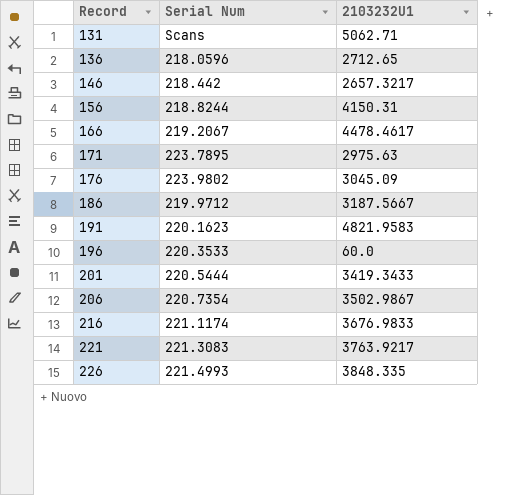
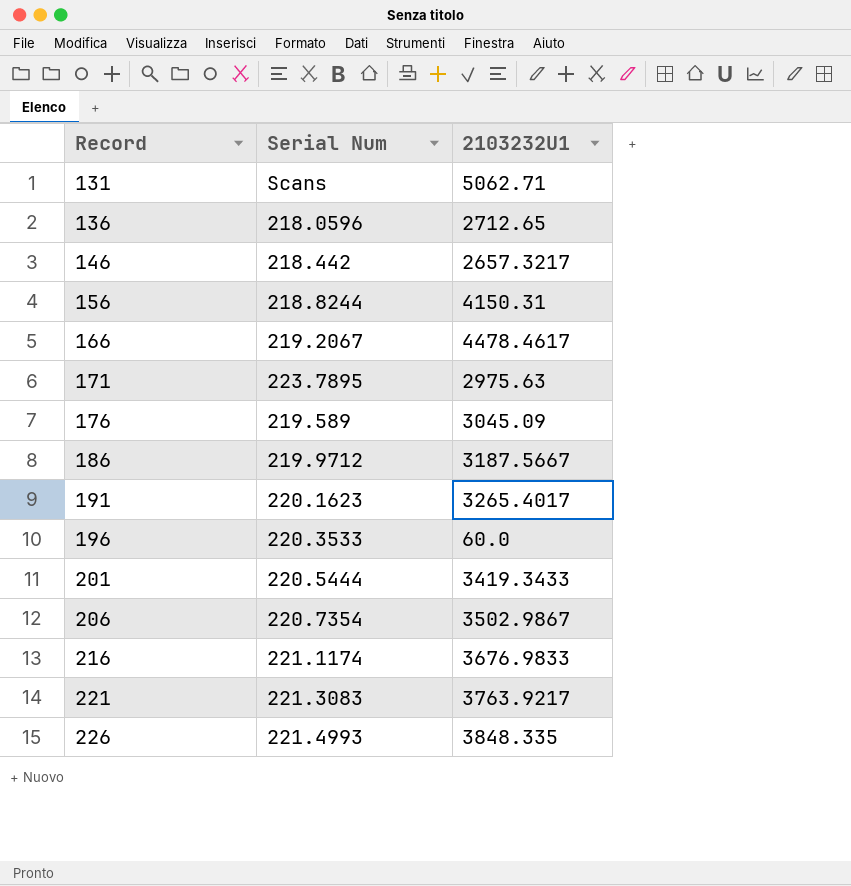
176 | Serial Num: 223.9802 -> 219.589
191 | 2103232U1: 4821.9583 -> 3265.4017

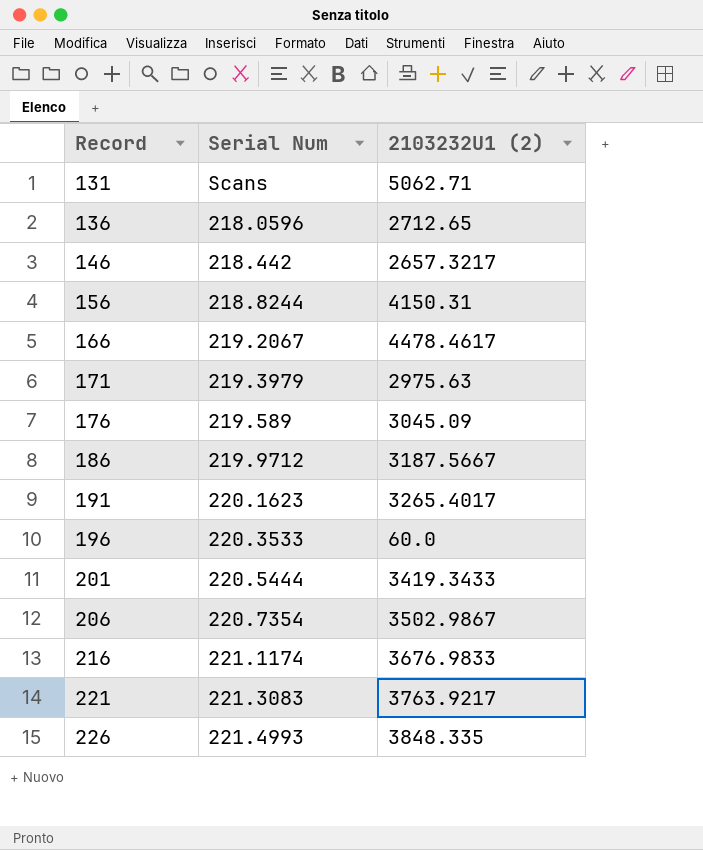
column name: 2103232U1 -> 2103232U1 (2)
171 | Serial Num: 223.7895 -> 219.3979

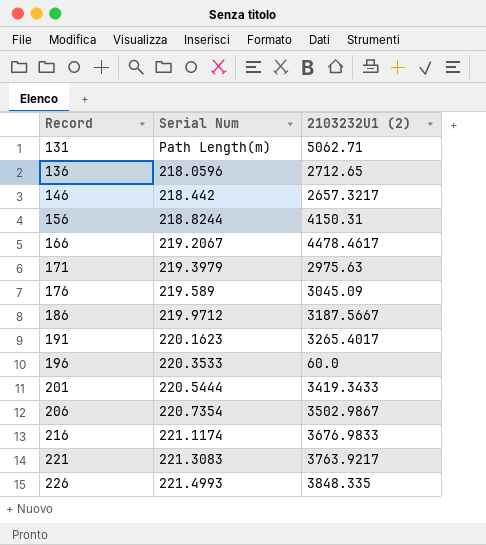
131 | Serial Num: Scans -> Path Length(m)

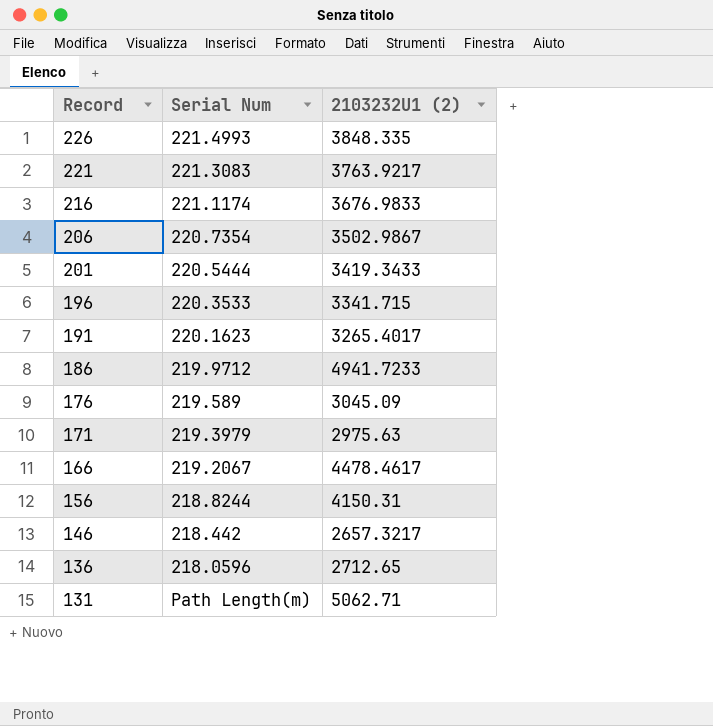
row order: Record ascending -> Record descending
196 | 2103232U1 (2): 60.0 -> 3341.715
186 | 2103232U1 (2): 3187.5667 -> 4941.7233

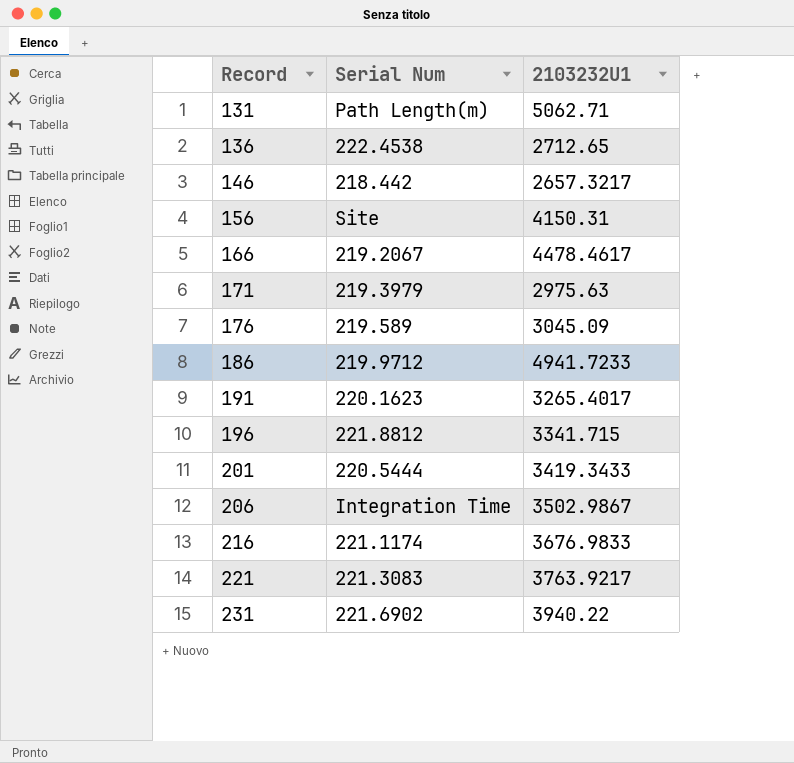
row order: Record descending -> Record ascending
column name: 2103232U1 (2) -> 2103232U1
row 226: 221.4993 | 3848.335 -> none
136 | Serial Num: 218.0596 -> 222.4538
156 | Serial Num: 218.8244 -> Site
196 | Serial Num: 220.3533 -> 221.8812
206 | Serial Num: 220.7354 -> Integration Time
row 231: none -> 221.6902 | 3940.22

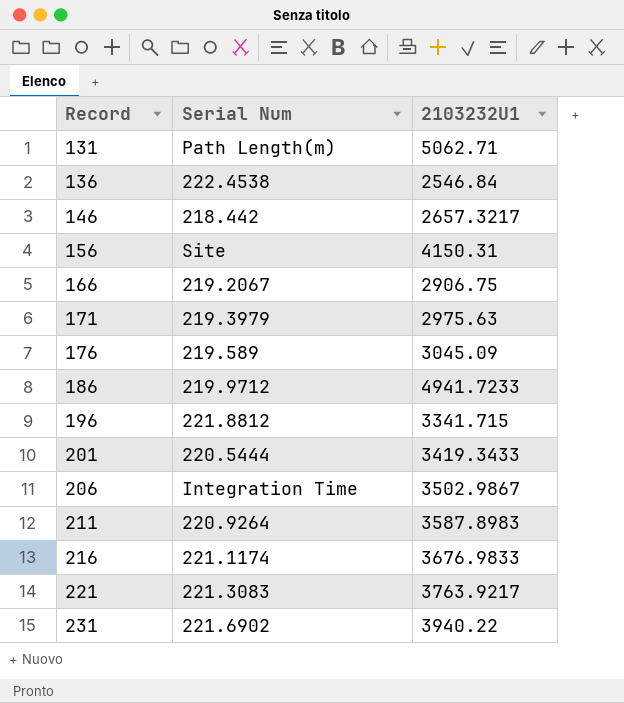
row 191: 220.1623 | 3265.4017 -> none
136 | 2103232U1: 2712.65 -> 2546.84
166 | 2103232U1: 4478.4617 -> 2906.75
row 211: none -> 220.9264 | 3587.8983

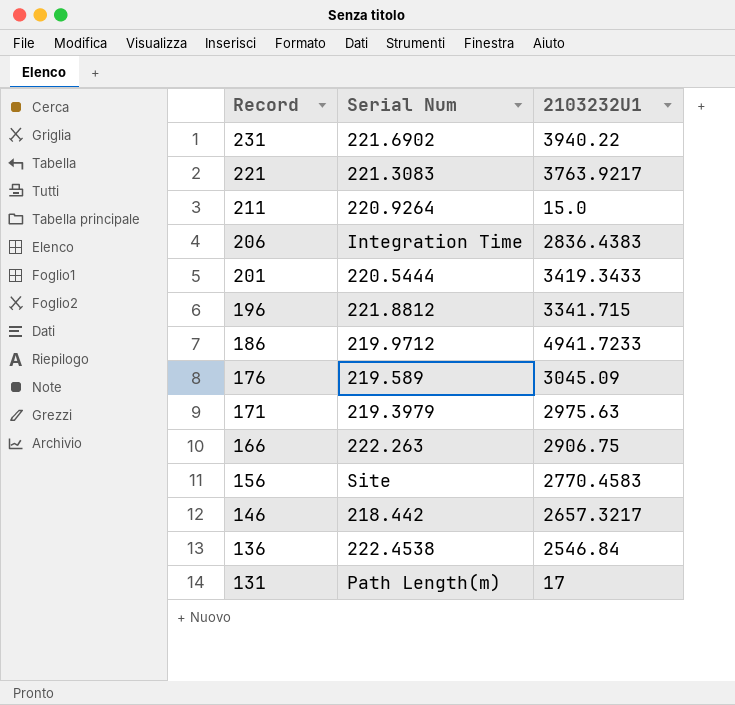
row order: Record ascending -> Record descending
row 216: 221.1174 | 3676.9833 -> none
211 | 2103232U1: 3587.8983 -> 15.0
206 | 2103232U1: 3502.9867 -> 2836.4383
166 | Serial Num: 219.2067 -> 222.263
156 | 2103232U1: 4150.31 -> 2770.4583
131 | 2103232U1: 5062.71 -> 17

